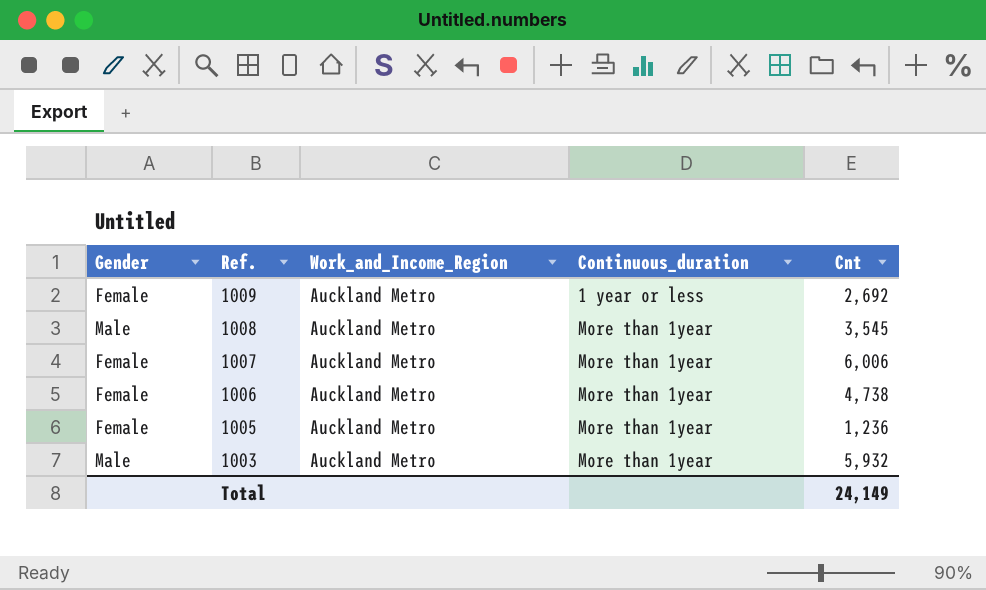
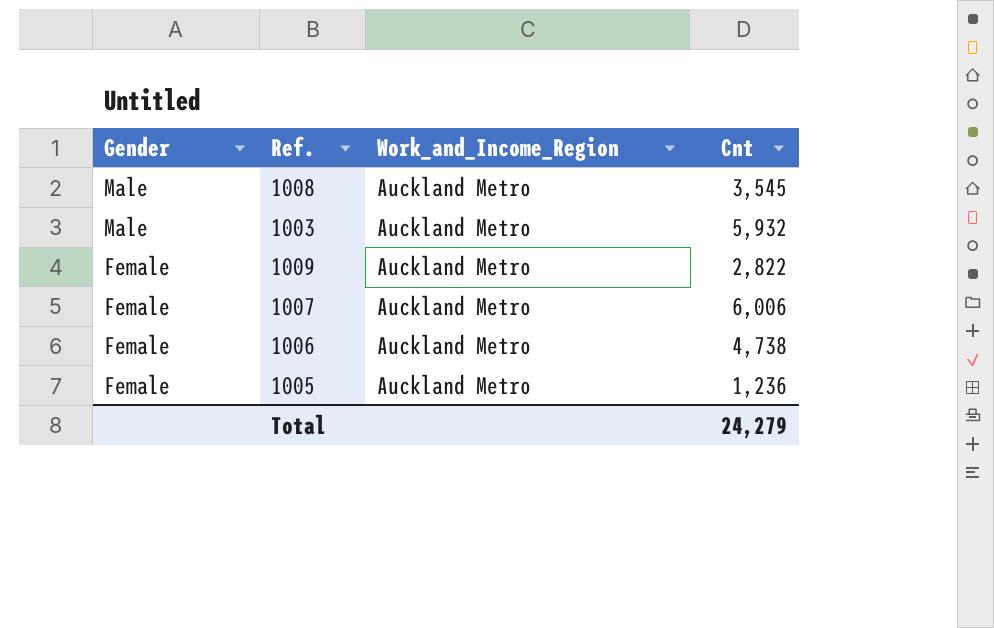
row order: Ref. descending -> Gender descending
column Continuous_duration | position: 4 -> none
1009 | Cnt: 2,692 -> 2,822
Total | Cnt: 24,149 -> 24,279

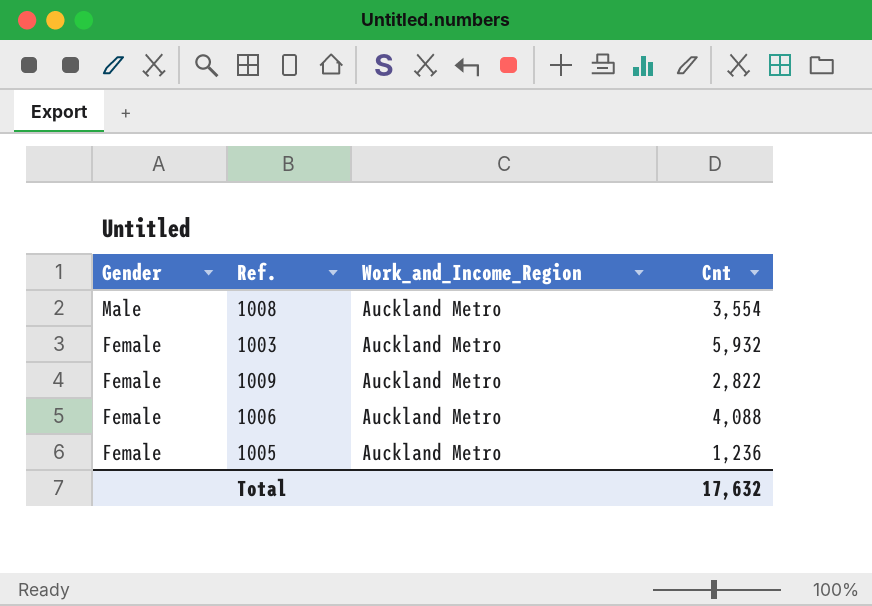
row 1007: Female | Auckland Metro | 6,006 -> none
1008 | Cnt: 3,545 -> 3,554
1003 | Gender: Male -> Female
1006 | Cnt: 4,738 -> 4,088
Total | Cnt: 24,279 -> 17,632

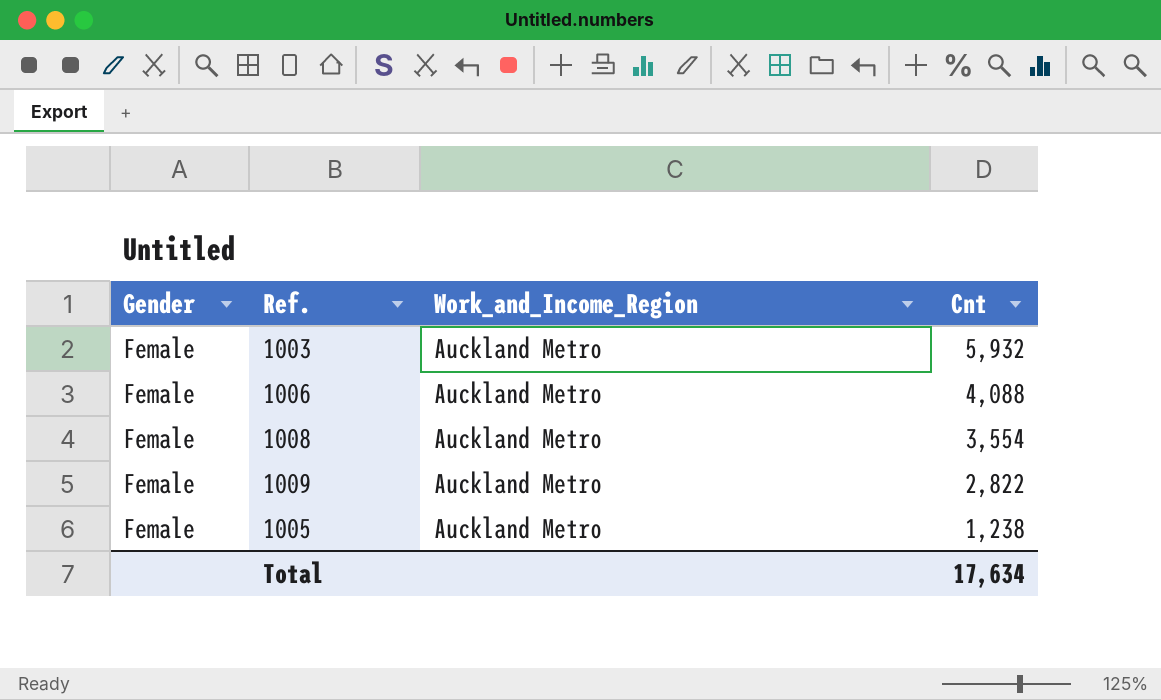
row order: Gender descending -> Cnt descending
1008 | Gender: Male -> Female
1005 | Cnt: 1,236 -> 1,238
Total | Cnt: 17,632 -> 17,634

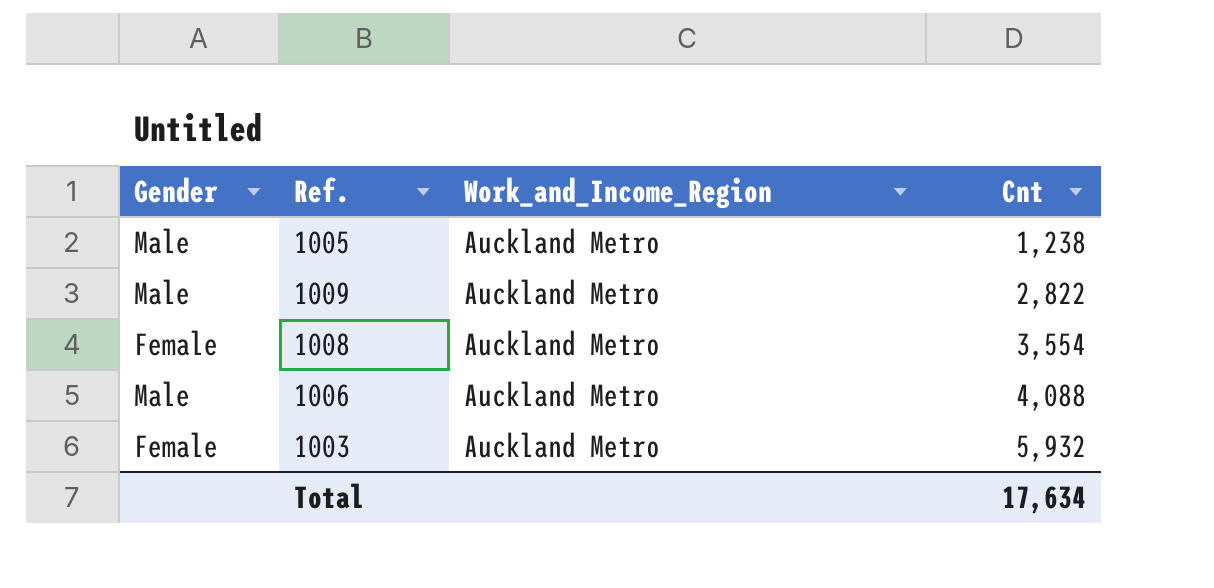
row order: Cnt descending -> Cnt ascending
1005 | Gender: Female -> Male
1009 | Gender: Female -> Male
1006 | Gender: Female -> Male

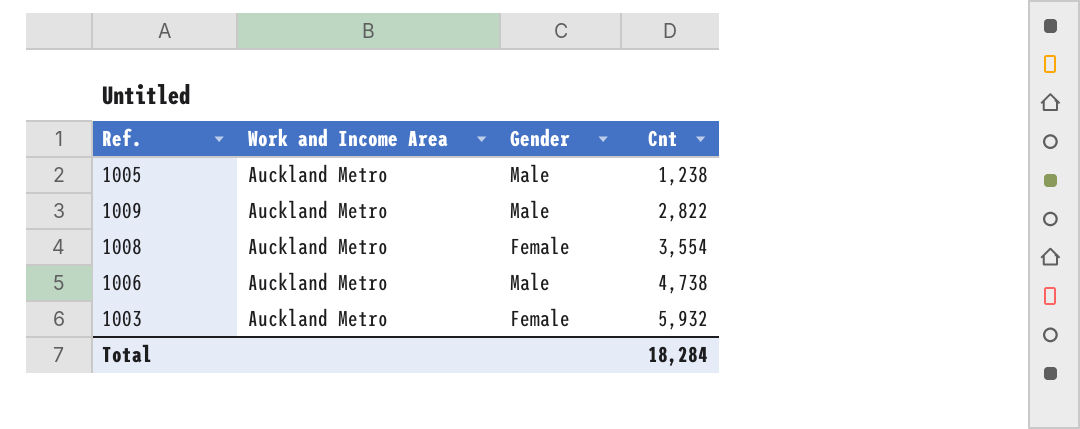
column name: Work_and_Income_Region -> Work and Income Area
column Gender | position: 1 -> 3
1006 | Cnt: 4,088 -> 4,738
Total | Cnt: 17,634 -> 18,284

